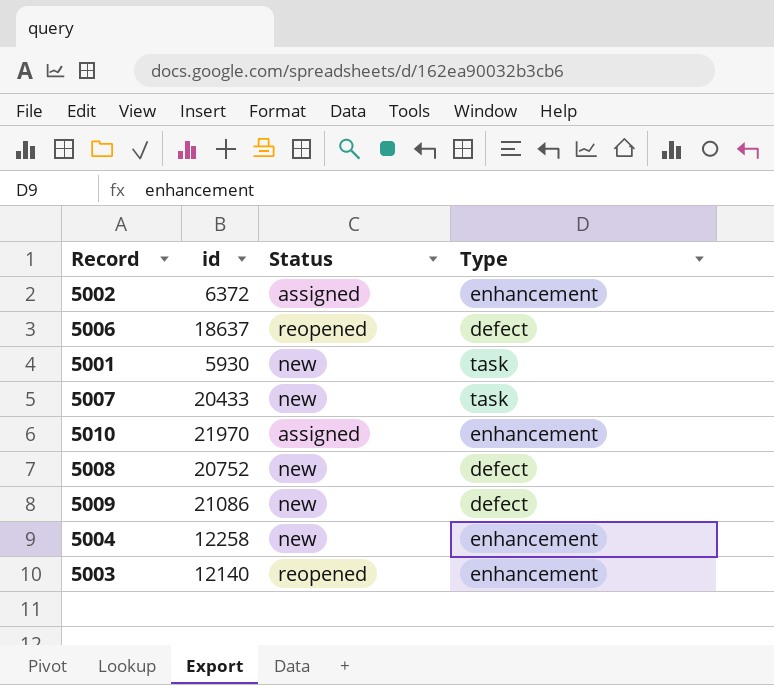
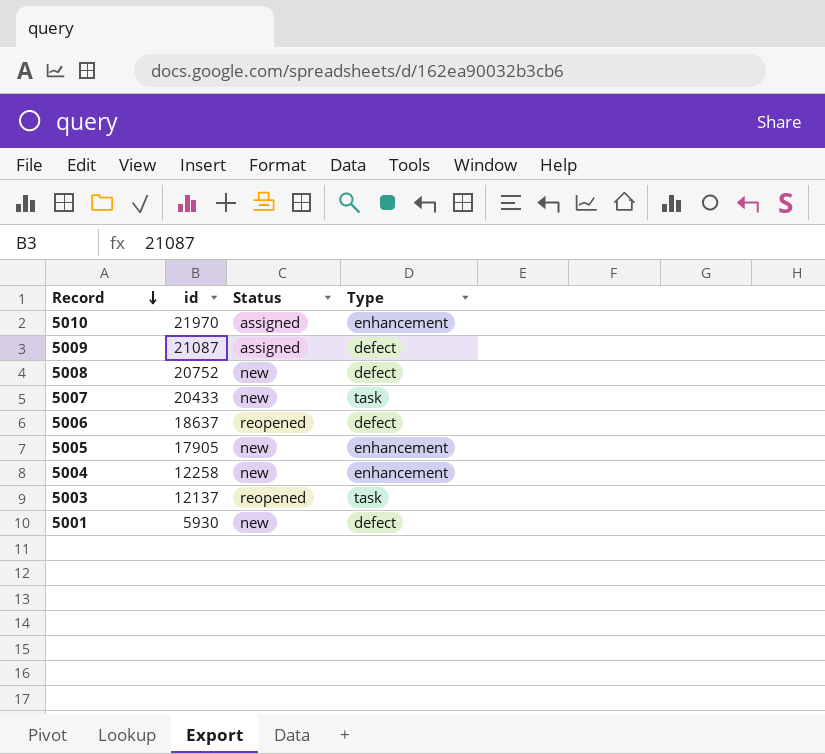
row order: none -> Record descending
row 5002: 6372 | assigned | enhancement -> none
5009 | id: 21086 -> 21087
5009 | Status: new -> assigned
row 5005: none -> 17905 | new | enhancement
5003 | id: 12140 -> 12137
5003 | Type: enhancement -> task
5001 | Type: task -> defect

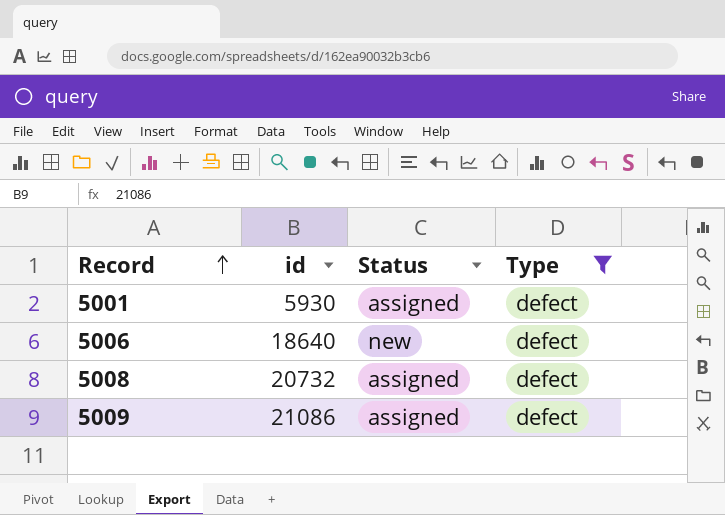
filter: none -> Type = defect
row order: Record descending -> Record ascending
5001 | Status: new -> assigned
5006 | id: 18637 -> 18640
5006 | Status: reopened -> new
5008 | id: 20752 -> 20732
5008 | Status: new -> assigned
5009 | id: 21087 -> 21086

